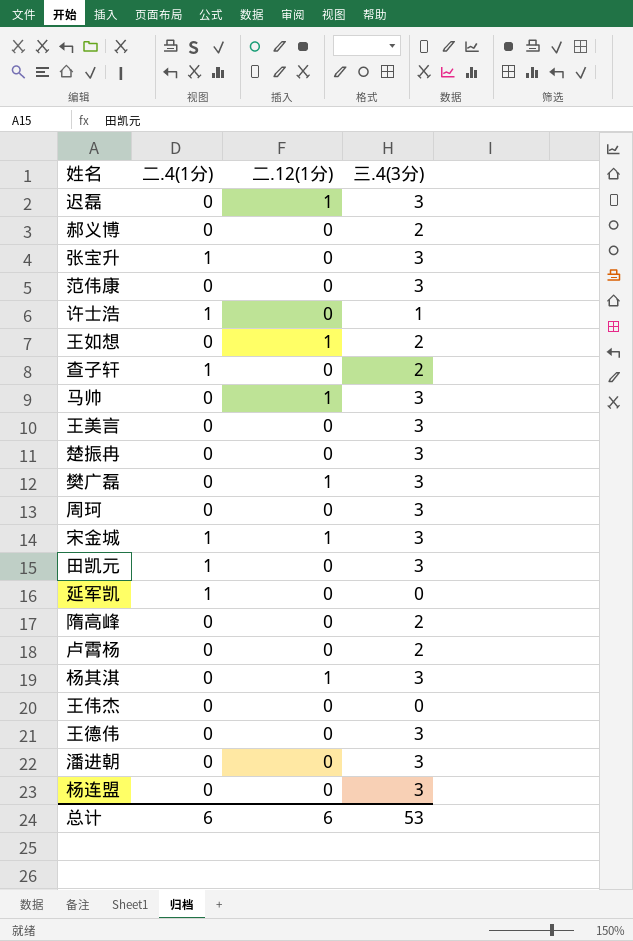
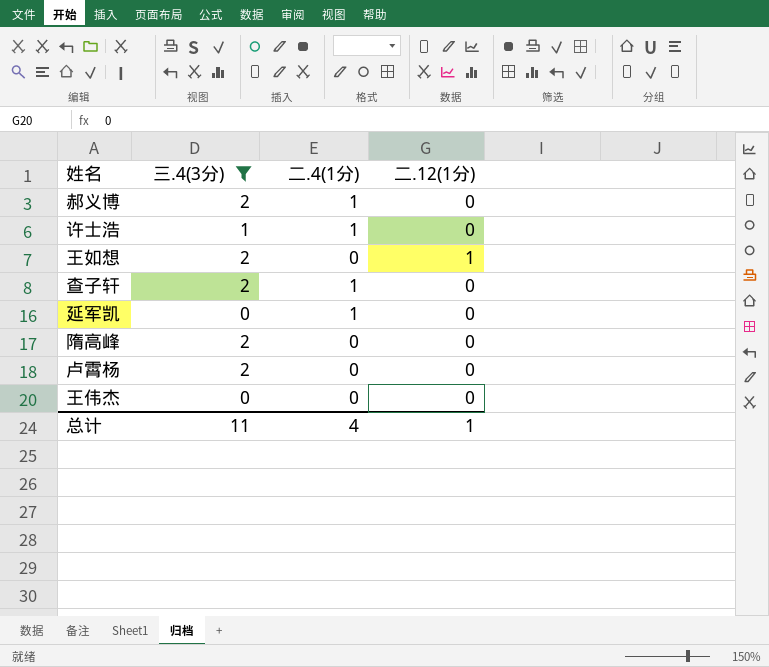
filter: none -> 三.4(3分) != 3
column 三.4(3分) | position: 4 -> 2
郝义博 | 二.4(1分): 0 -> 1
总计 | 三.4(3分): 53 -> 11
总计 | 二.4(1分): 6 -> 4
总计 | 二.12(1分): 6 -> 1

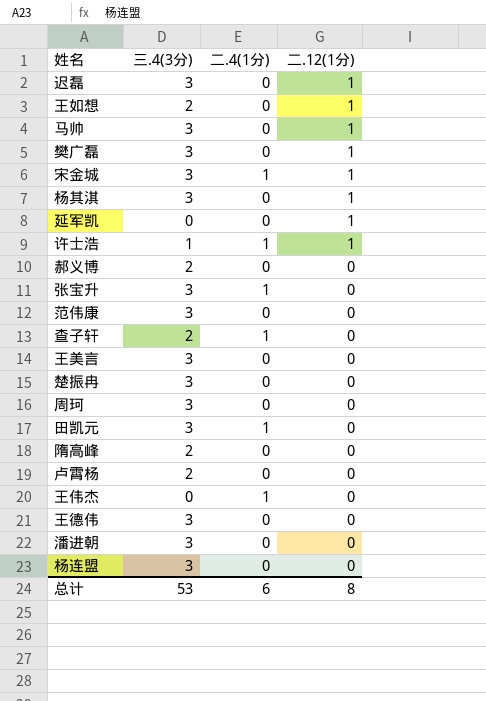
filter: 三.4(3分) != 3 -> none
row order: none -> 二.12(1分) descending
延军凯 | 二.4(1分): 1 -> 0
延军凯 | 二.12(1分): 0 -> 1
许士浩 | 二.12(1分): 0 -> 1
郝义博 | 二.4(1分): 1 -> 0
王伟杰 | 二.4(1分): 0 -> 1
总计 | 三.4(3分): 11 -> 53
总计 | 二.4(1分): 4 -> 6
总计 | 二.12(1分): 1 -> 8

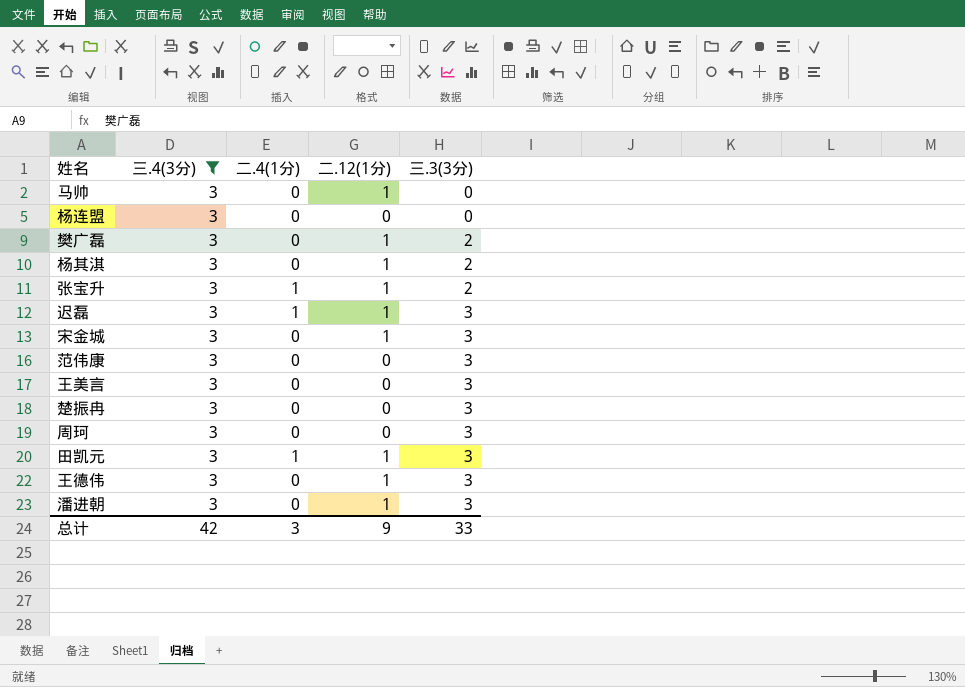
filter: none -> 三.4(3分) = 3
row order: 二.12(1分) descending -> 三.3(3分) ascending
column 三.3(3分) | position: none -> 5
张宝升 | 二.12(1分): 0 -> 1
迟磊 | 二.4(1分): 0 -> 1
宋金城 | 二.4(1分): 1 -> 0
田凯元 | 二.12(1分): 0 -> 1
王德伟 | 二.12(1分): 0 -> 1
潘进朝 | 二.12(1分): 0 -> 1
总计 | 三.4(3分): 53 -> 42
总计 | 二.4(1分): 6 -> 3
总计 | 二.12(1分): 8 -> 9

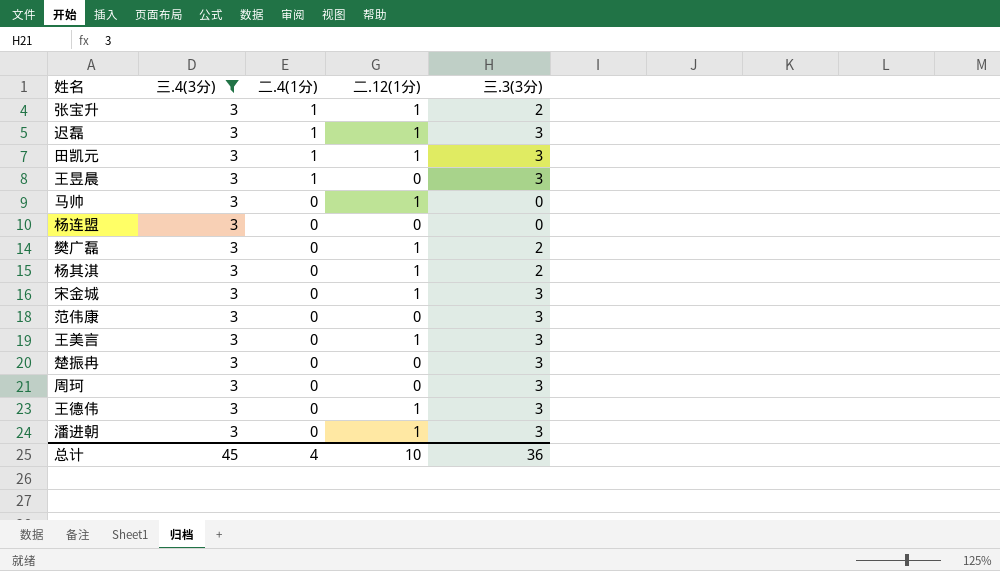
row order: 三.3(3分) ascending -> 二.4(1分) descending
row 王昱晨: none -> 3 | 1 | 0 | 3
王美言 | 二.12(1分): 0 -> 1
总计 | 三.4(3分): 42 -> 45
总计 | 二.4(1分): 3 -> 4
总计 | 二.12(1分): 9 -> 10
总计 | 三.3(3分): 33 -> 36

